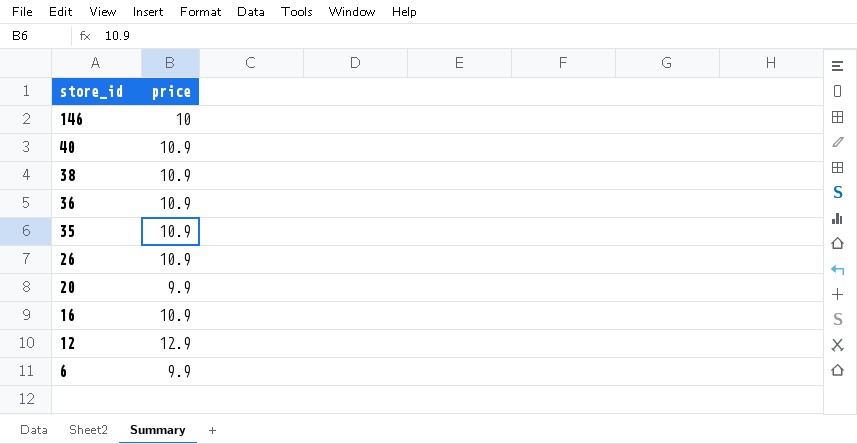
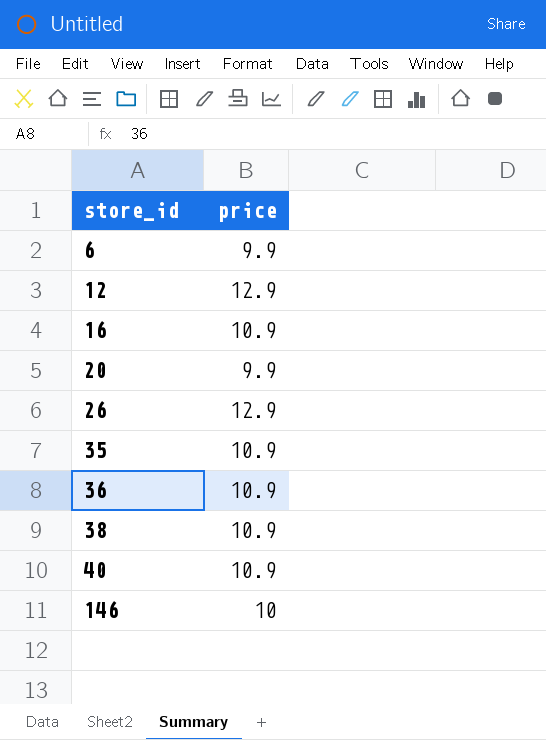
row order: store_id descending -> store_id ascending
26 | price: 10.9 -> 12.9

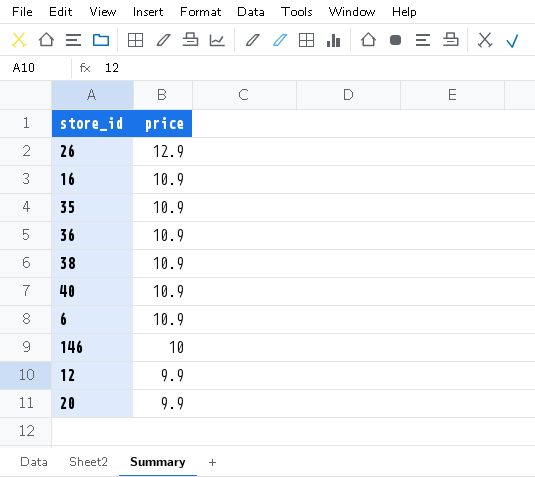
row order: store_id ascending -> price descending
6 | price: 9.9 -> 10.9
12 | price: 12.9 -> 9.9

